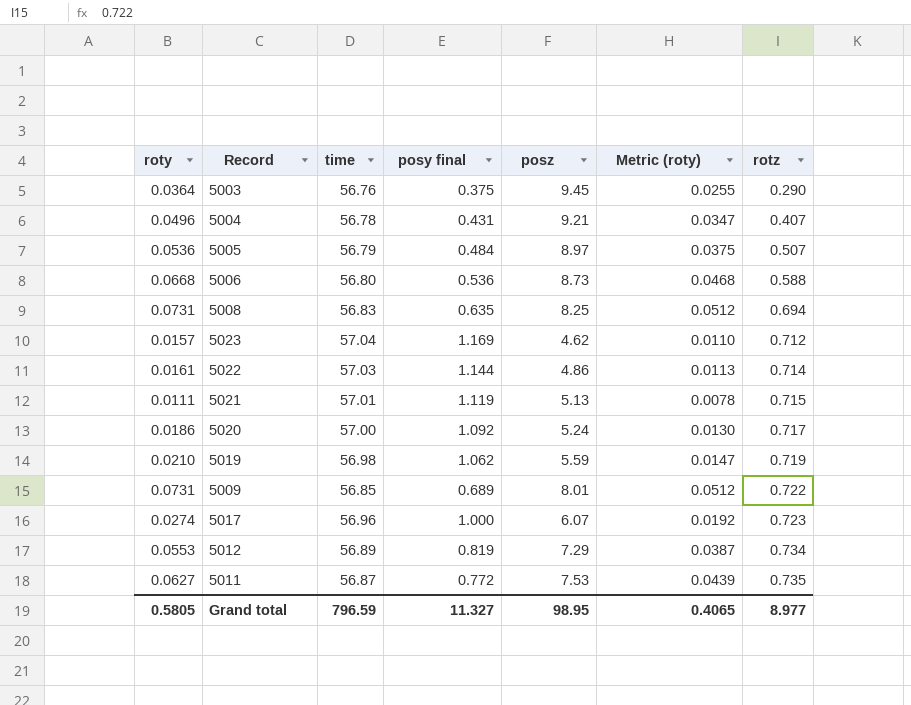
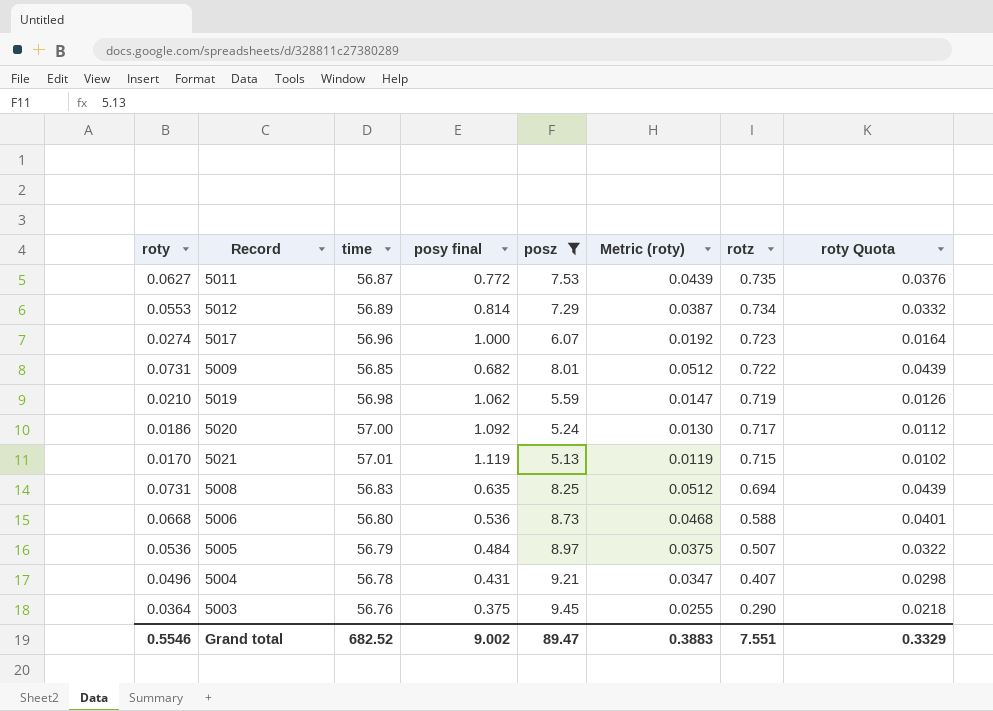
filter: none -> posz >= 5.13
row order: rotz ascending -> rotz descending
column roty Quota | formula: none -> [roty] * 0.6
5012 | posy final: 0.819 -> 0.814
5009 | posy final: 0.689 -> 0.682
5021 | roty: 0.0111 -> 0.0170
5021 | Metric (roty): 0.0078 -> 0.0119
Grand total | roty: 0.5805 -> 0.5546
Grand total | time: 796.59 -> 682.52
Grand total | posy final: 11.327 -> 9.002
Grand total | posz: 98.95 -> 89.47
Grand total | Metric (roty): 0.4065 -> 0.3883
Grand total | rotz: 8.977 -> 7.551

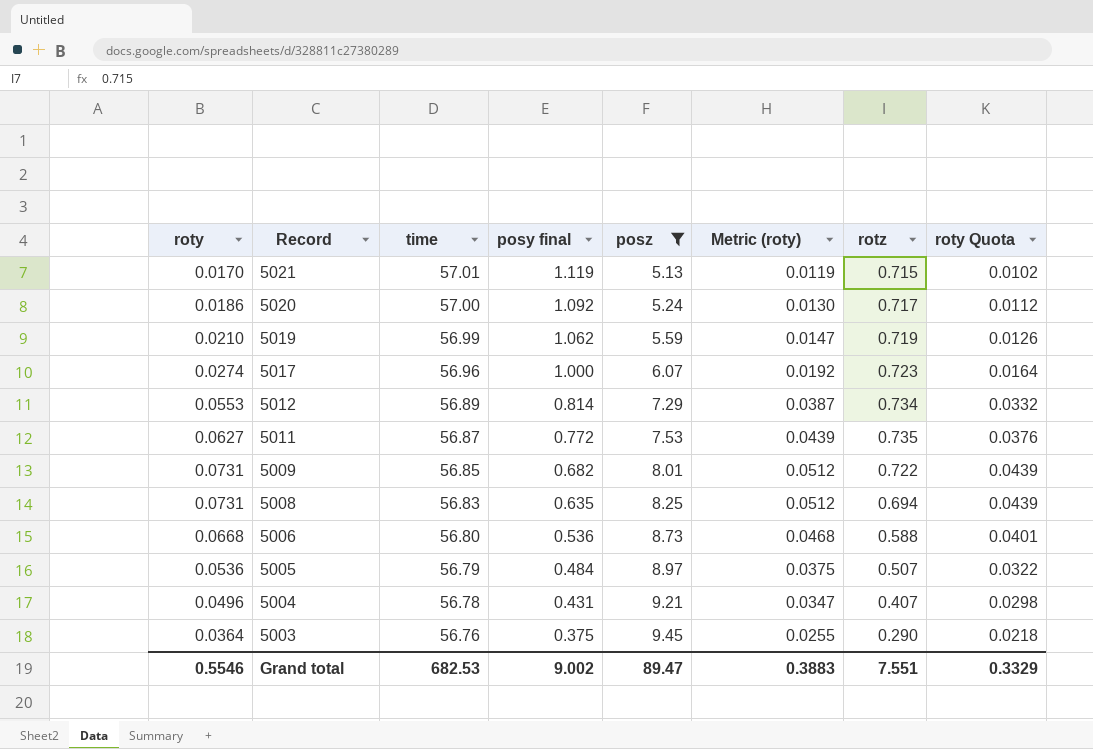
row order: rotz descending -> Record descending
5019 | time: 56.98 -> 56.99
Grand total | time: 682.52 -> 682.53

